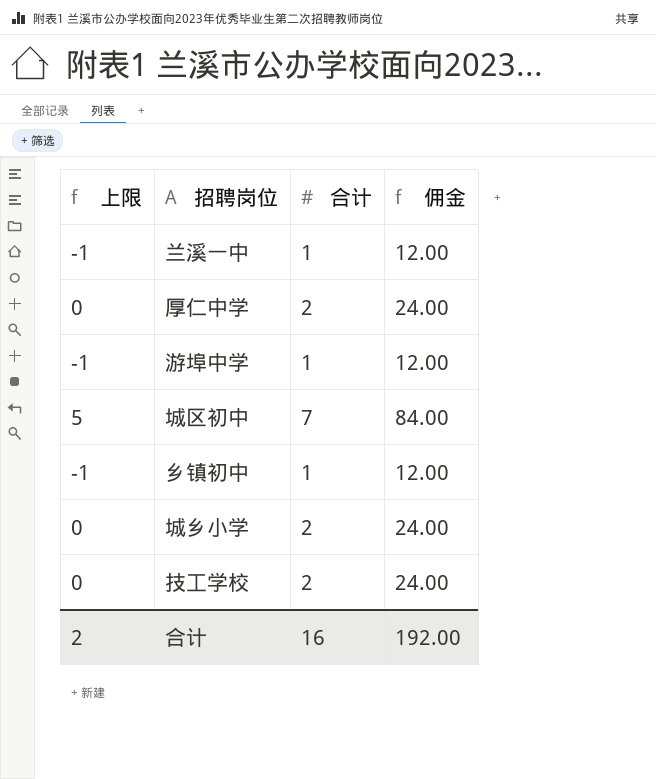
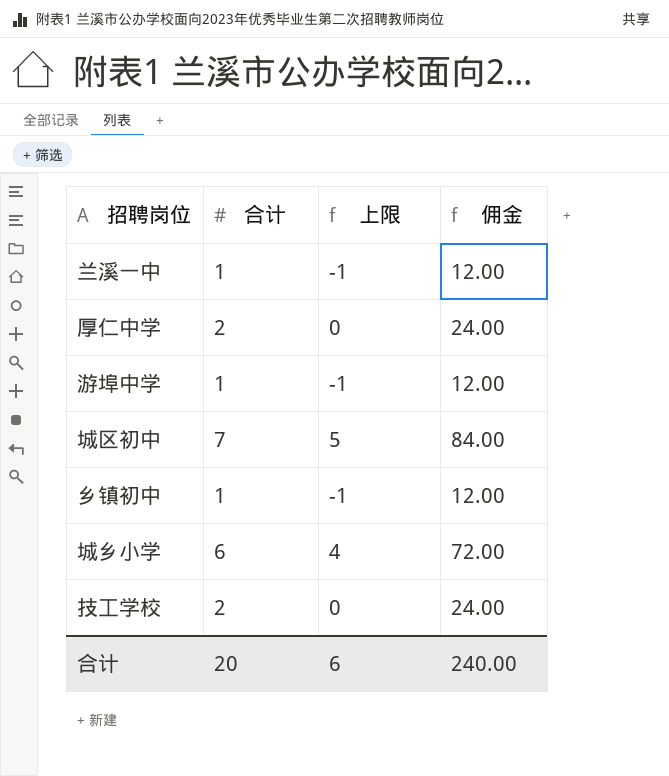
column 上限 | position: 1 -> 3
城乡小学 | 合计: 2 -> 6
城乡小学 | 上限: 0 -> 4
城乡小学 | 佣金: 24.00 -> 72.00
合计 | 合计: 16 -> 20
合计 | 上限: 2 -> 6
合计 | 佣金: 192.00 -> 240.00

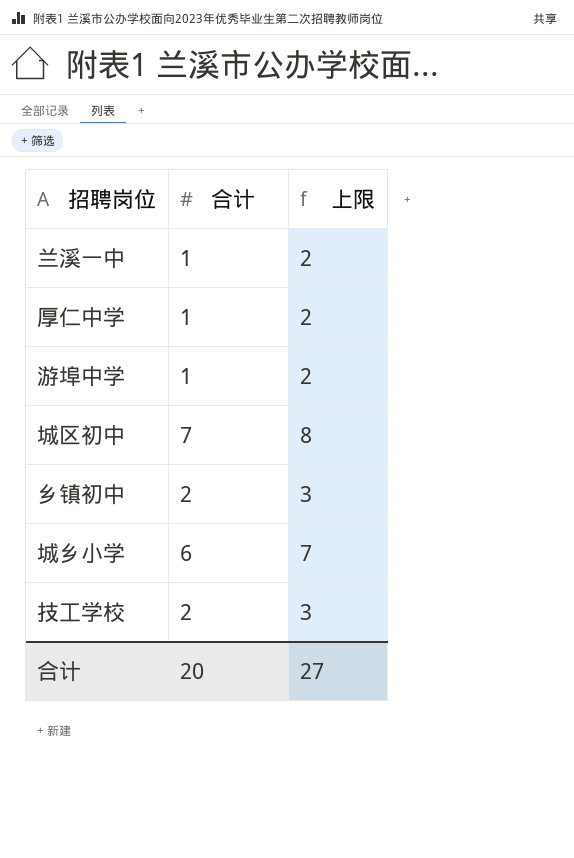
column 佣金 | formula: [合计] * 12 -> none
column 上限 | formula: [合计] - 2 -> [合计] + 1
厚仁中学 | 合计: 2 -> 1
乡镇初中 | 合计: 1 -> 2
合计 | 上限: 6 -> 27

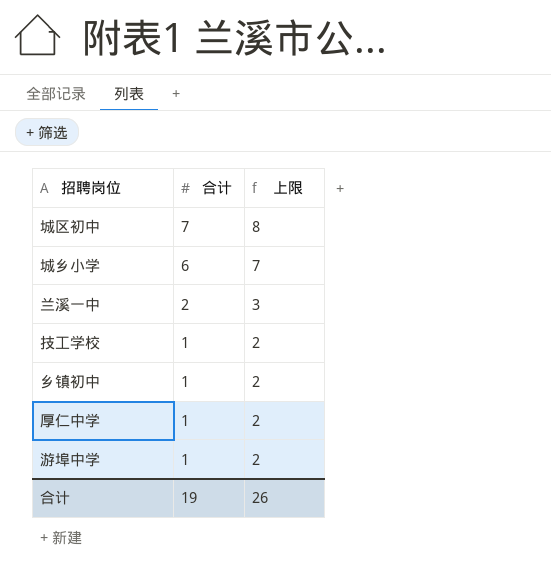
row order: none -> 合计 descending
兰溪一中 | 合计: 1 -> 2
兰溪一中 | 上限: 2 -> 3
技工学校 | 合计: 2 -> 1
技工学校 | 上限: 3 -> 2
乡镇初中 | 合计: 2 -> 1
乡镇初中 | 上限: 3 -> 2
合计 | 合计: 20 -> 19
合计 | 上限: 27 -> 26

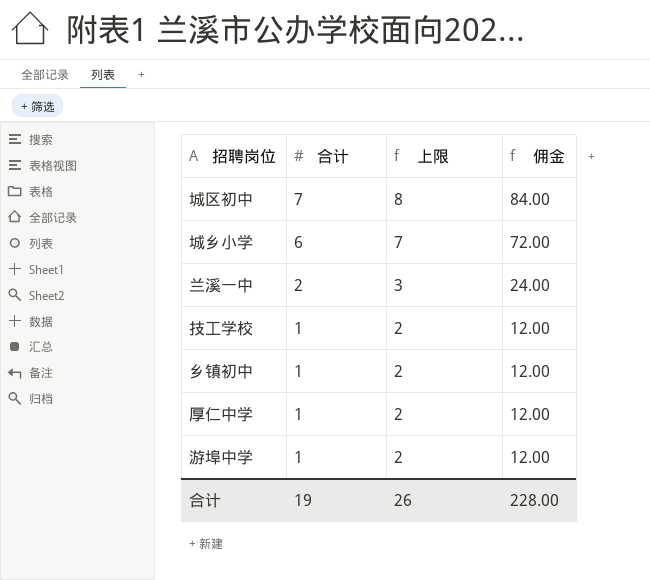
column 佣金 | formula: none -> [合计] * 12

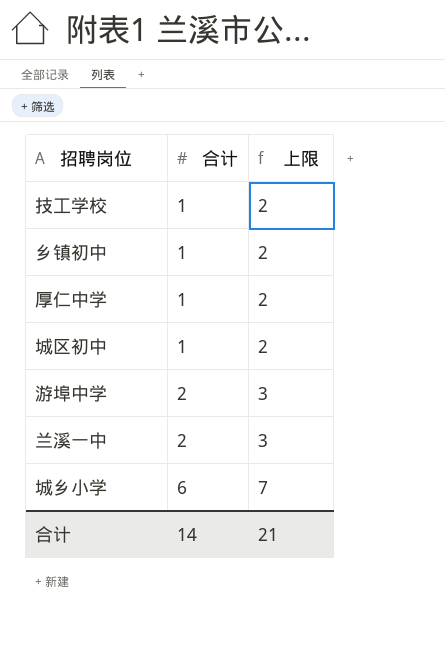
row order: 合计 descending -> 合计 ascending
column 佣金 | formula: [合计] * 12 -> none
城区初中 | 合计: 7 -> 1
城区初中 | 上限: 8 -> 2
游埠中学 | 合计: 1 -> 2
游埠中学 | 上限: 2 -> 3
合计 | 合计: 19 -> 14
合计 | 上限: 26 -> 21

